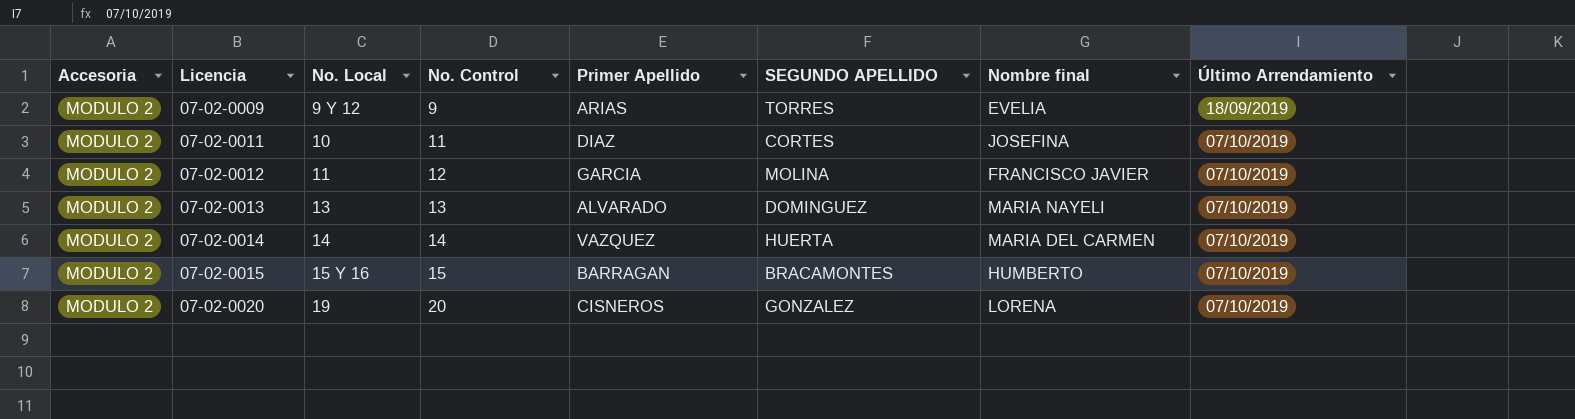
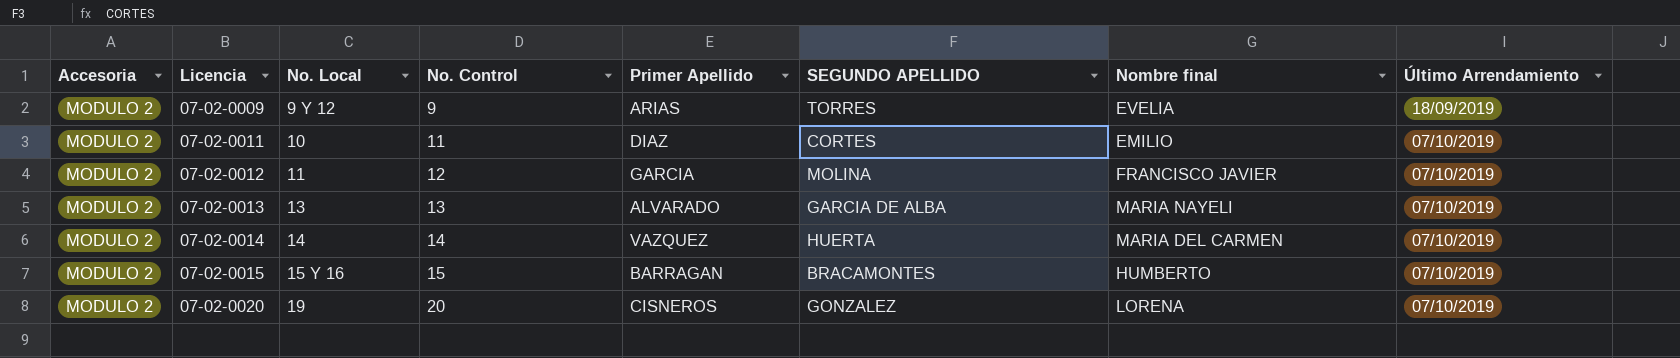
07-02-0011 | Nombre final: JOSEFINA -> EMILIO
07-02-0013 | SEGUNDO APELLIDO: DOMINGUEZ -> GARCIA DE ALBA

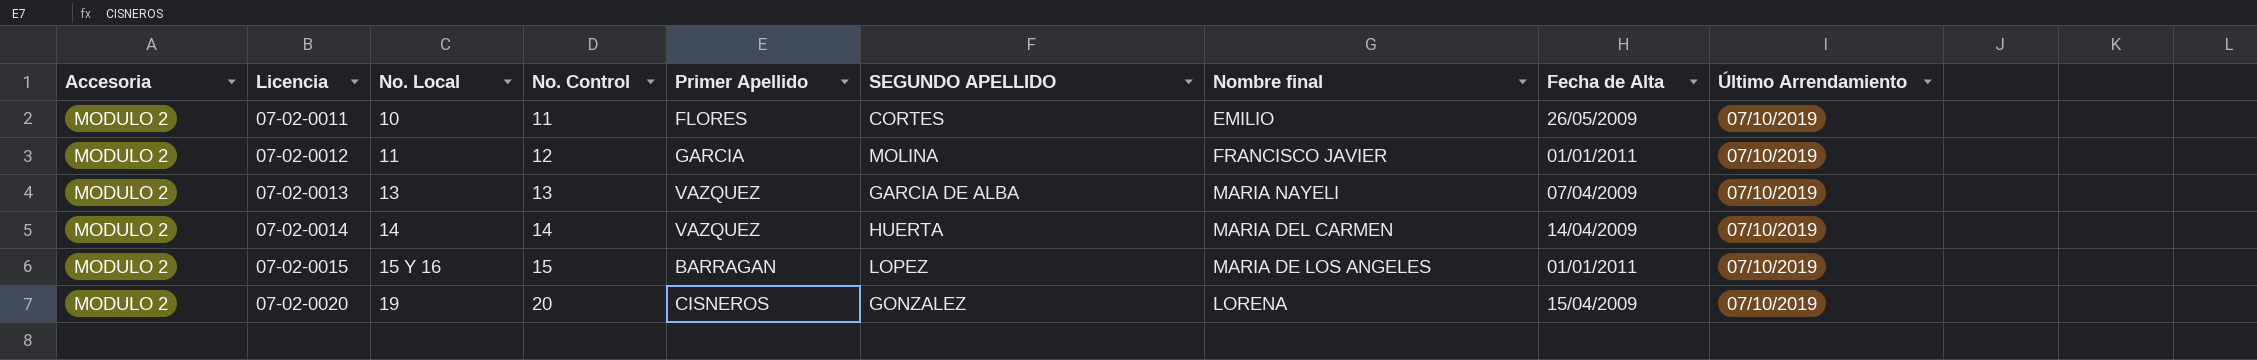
column Fecha de Alta | position: none -> 8
row 07-02-0009: MODULO 2 | 9 Y 12 | 9 | ARIAS | TORRES | EVELIA | 18/09/2019 -> none
07-02-0011 | Primer Apellido: DIAZ -> FLORES
07-02-0013 | Primer Apellido: ALVARADO -> VAZQUEZ
07-02-0015 | SEGUNDO APELLIDO: BRACAMONTES -> LOPEZ
07-02-0015 | Nombre final: HUMBERTO -> MARIA DE LOS ANGELES

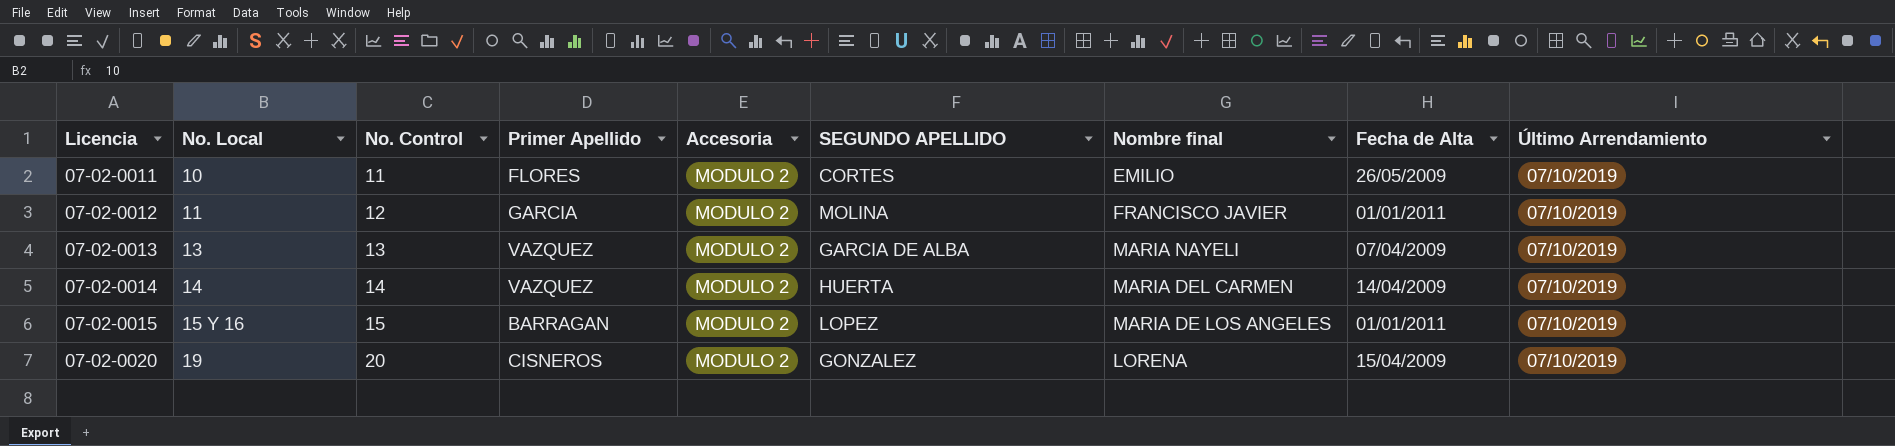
column Accesoria | position: 1 -> 5

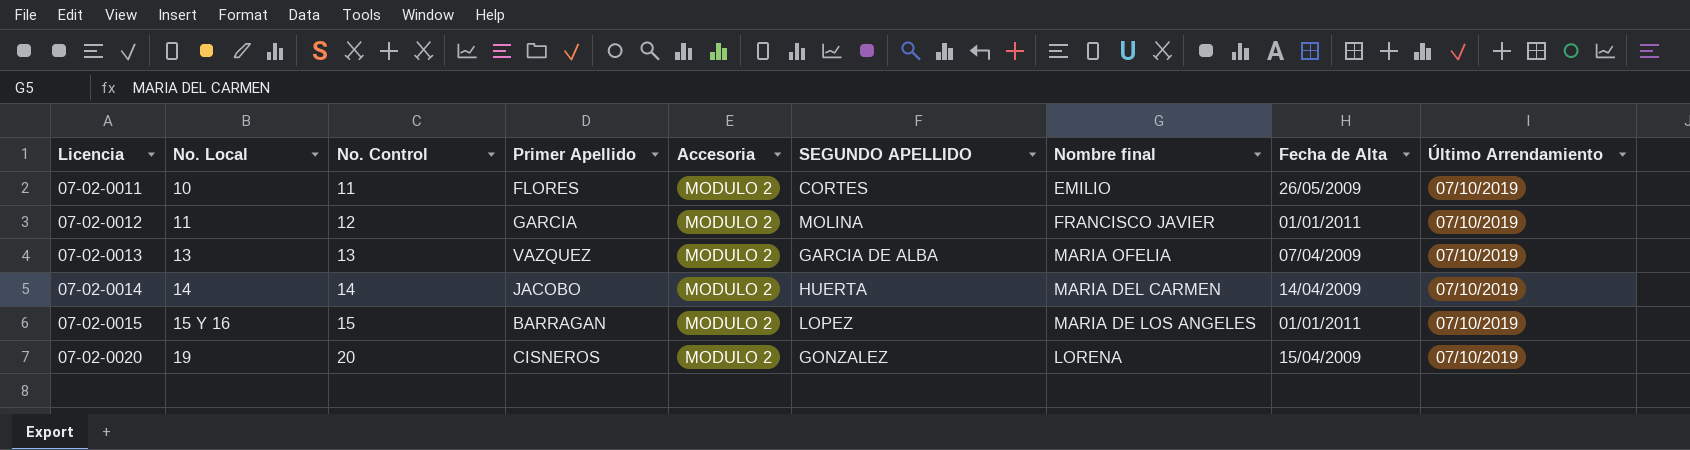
07-02-0013 | Nombre final: MARIA NAYELI -> MARIA OFELIA
07-02-0014 | Primer Apellido: VAZQUEZ -> JACOBO

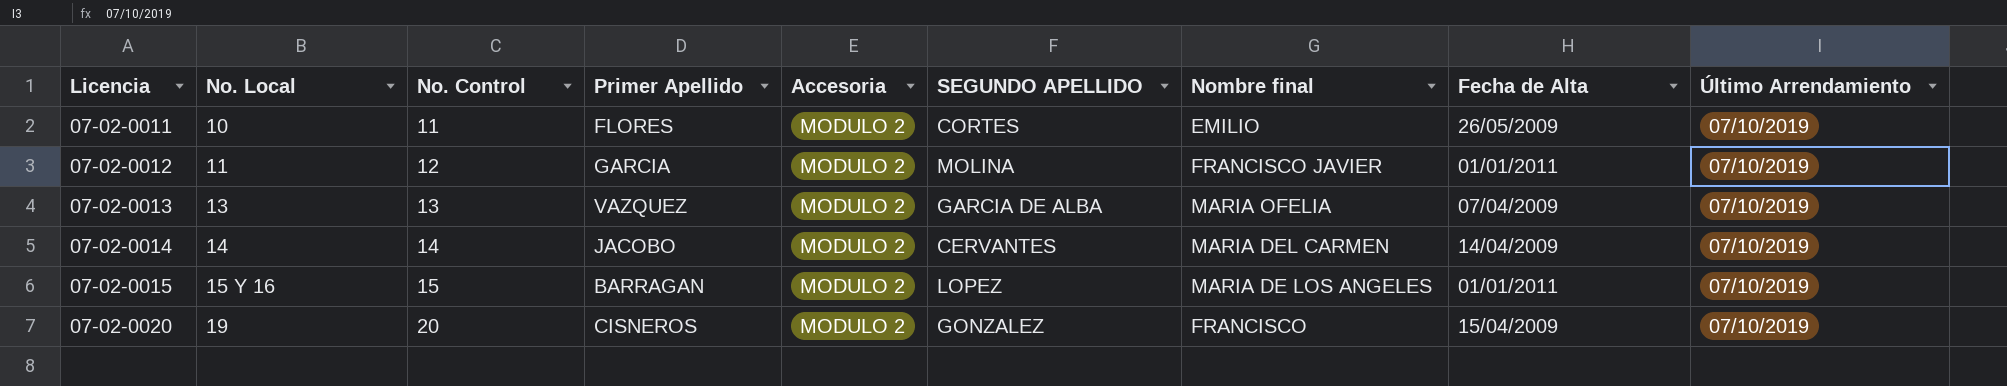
07-02-0014 | SEGUNDO APELLIDO: HUERTA -> CERVANTES
07-02-0020 | Nombre final: LORENA -> FRANCISCO

